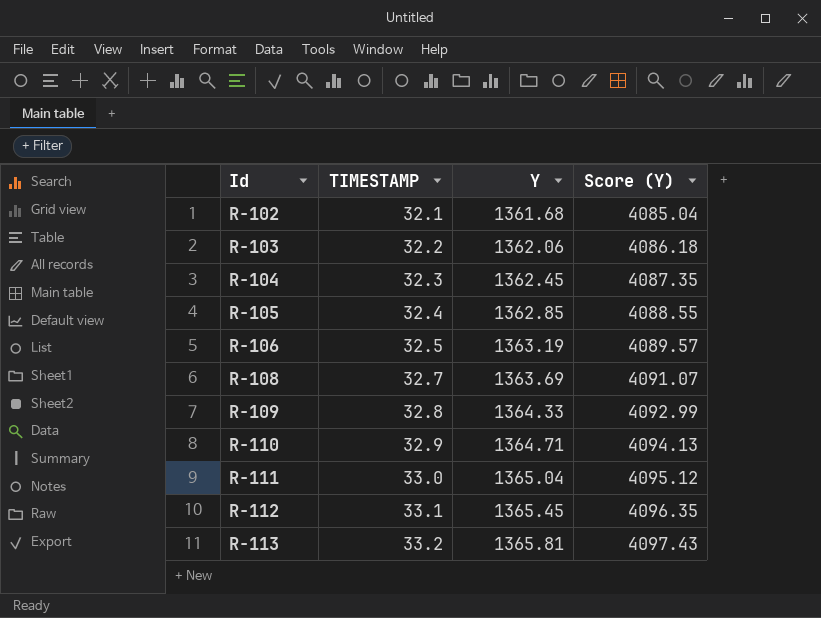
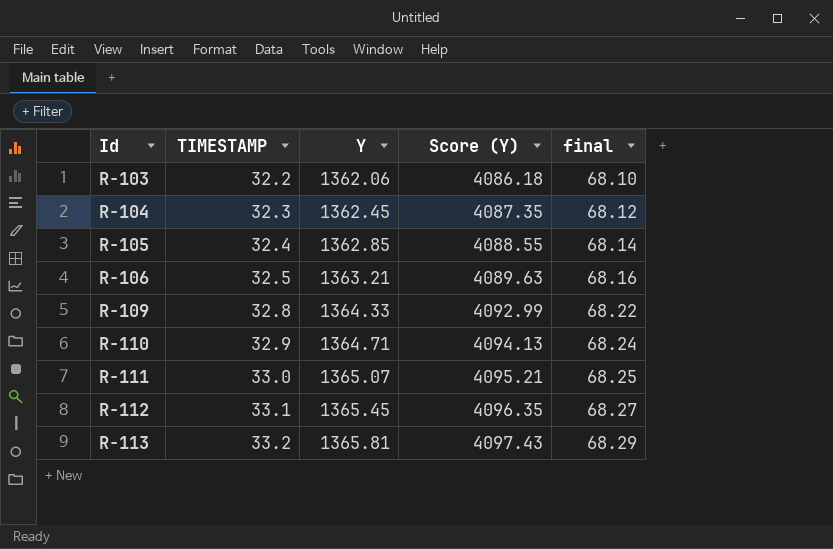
column final | formula: none -> [Y] * 0.05
row R-102: 32.1 | 1361.68 | 4085.04 -> none
row R-108: 32.7 | 1363.69 | 4091.07 -> none
R-106 | Y: 1363.19 -> 1363.21
R-106 | Score (Y): 4089.57 -> 4089.63
R-111 | Y: 1365.04 -> 1365.07
R-111 | Score (Y): 4095.12 -> 4095.21

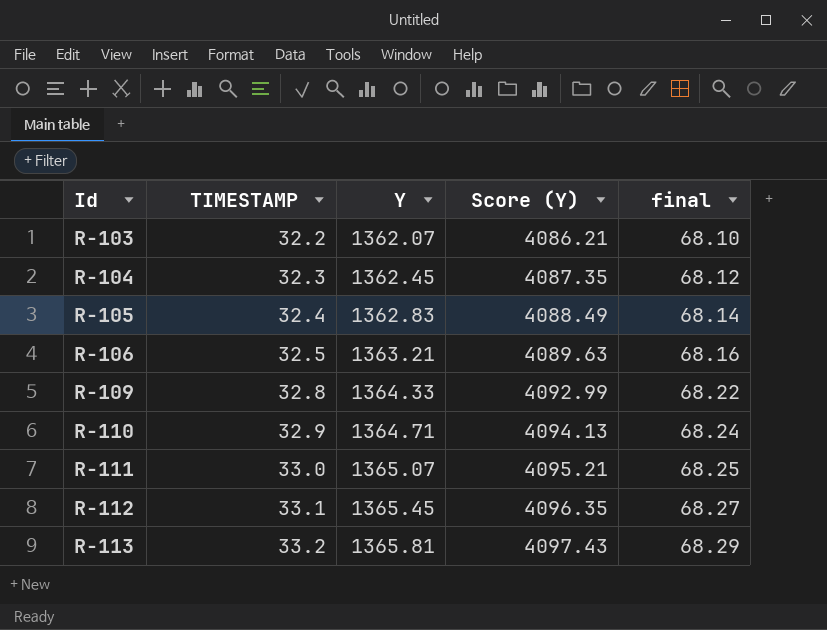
R-103 | Y: 1362.06 -> 1362.07
R-103 | Score (Y): 4086.18 -> 4086.21
R-105 | Y: 1362.85 -> 1362.83
R-105 | Score (Y): 4088.55 -> 4088.49

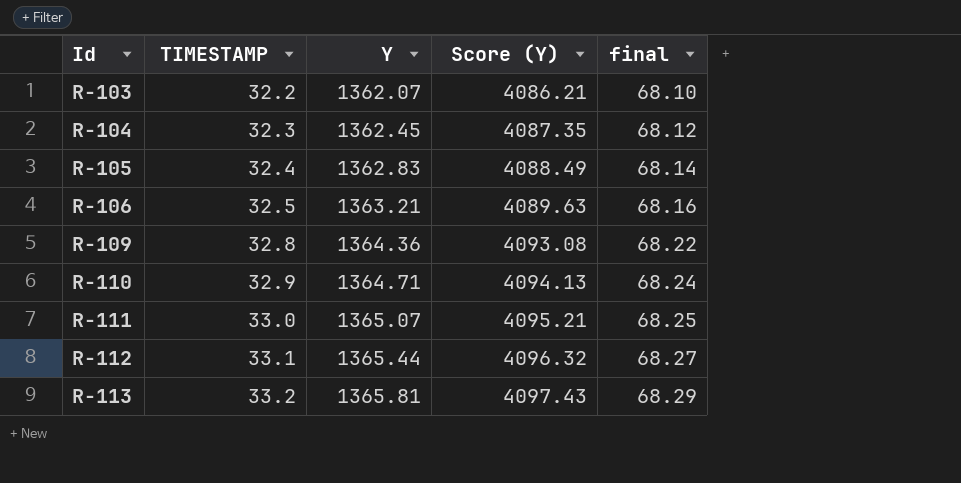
R-109 | Y: 1364.33 -> 1364.36
R-109 | Score (Y): 4092.99 -> 4093.08
R-112 | Y: 1365.45 -> 1365.44
R-112 | Score (Y): 4096.35 -> 4096.32

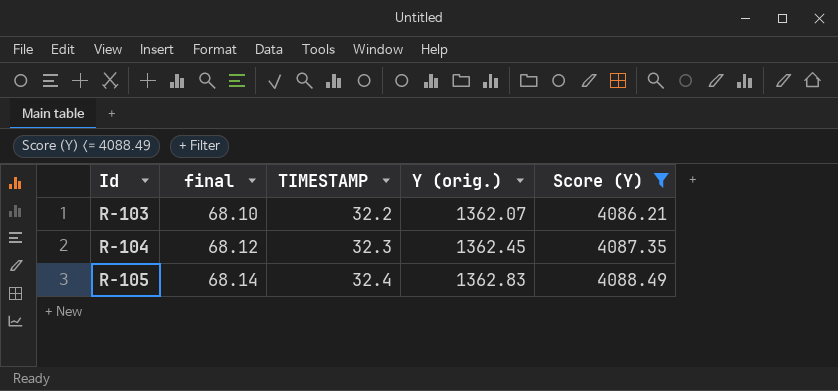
filter: none -> Score (Y) <= 4088.49
column final | position: 5 -> 2
column name: Y -> Y (orig.)

